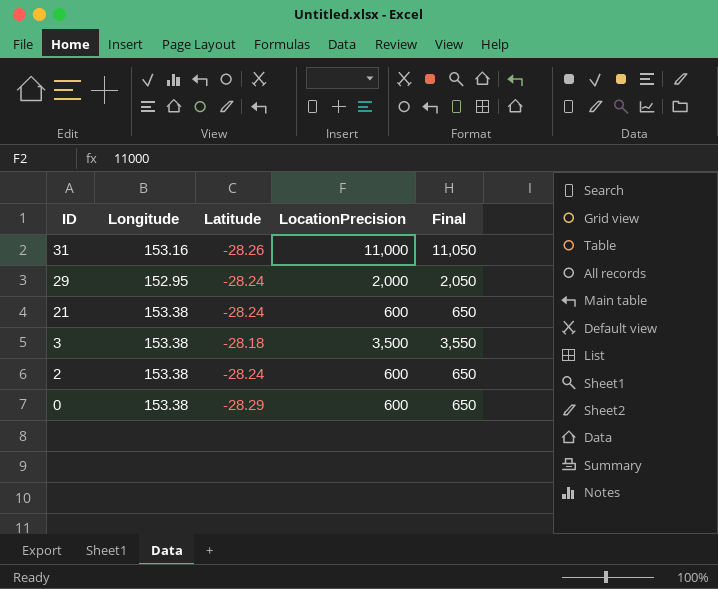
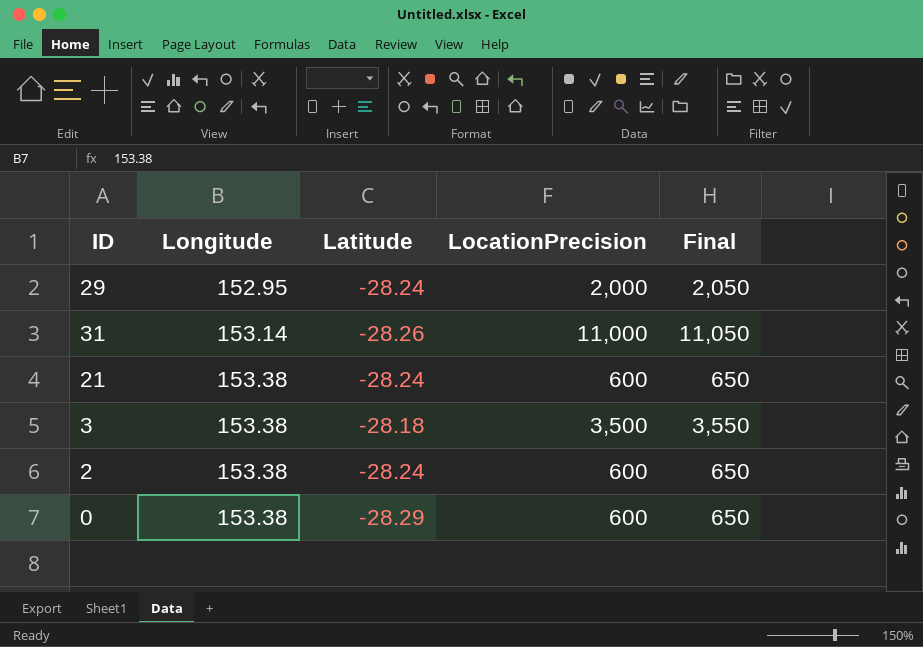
row order: ID descending -> Longitude ascending
31 | Longitude: 153.16 -> 153.14

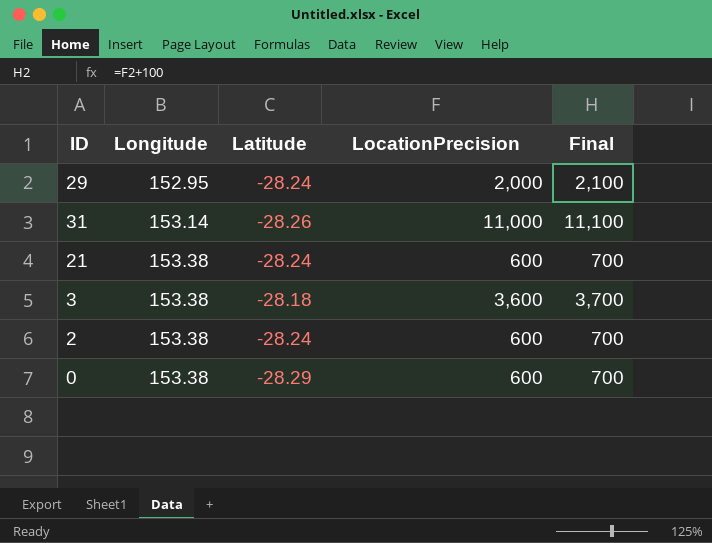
column Final | formula: [LocationPrecision] + 50 -> [LocationPrecision] + 100
3 | LocationPrecision: 3,500 -> 3,600

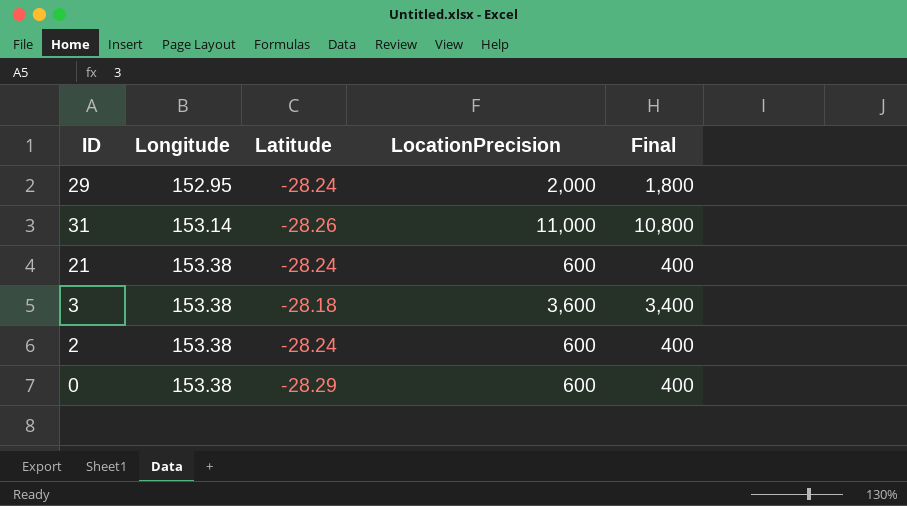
column Final | formula: [LocationPrecision] + 100 -> [LocationPrecision] - 200

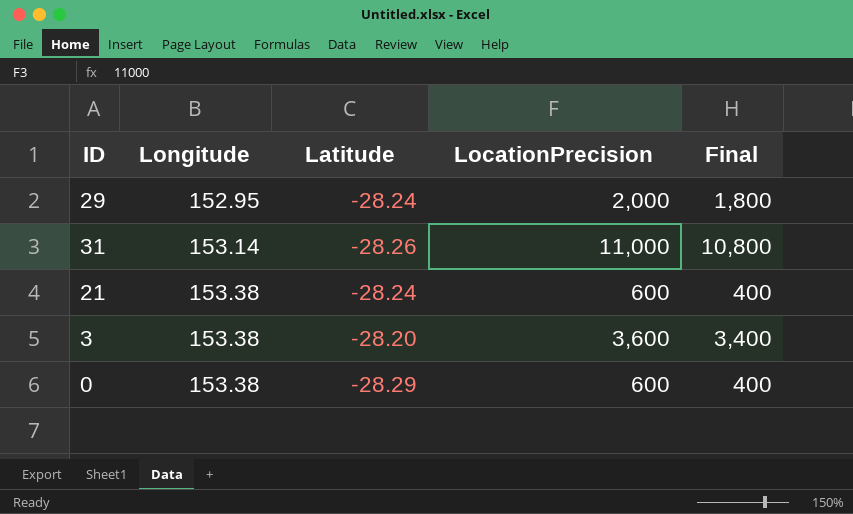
row 2: 153.38 | -28.24 | 600 | 400 -> none
3 | Latitude: -28.18 -> -28.20

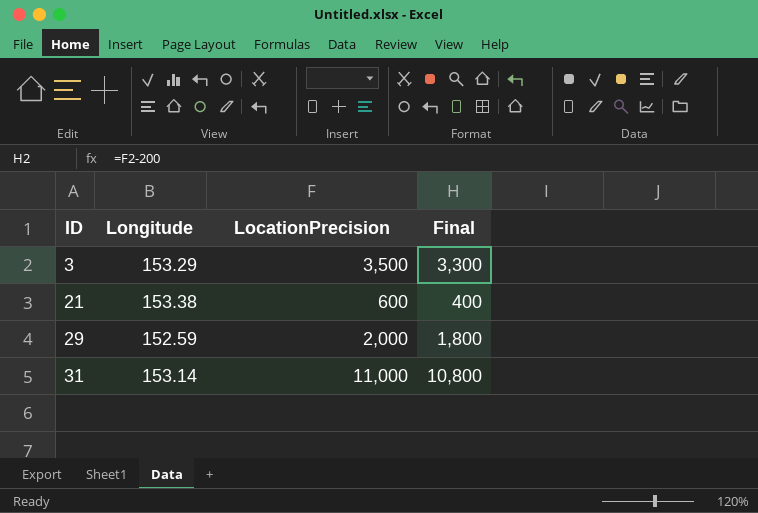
row order: Longitude ascending -> ID ascending
column Latitude | position: 3 -> none
row 0: 153.38 | -28.29 | 600 | 400 -> none
3 | Longitude: 153.38 -> 153.29
3 | LocationPrecision: 3,600 -> 3,500
3 | Final: 3,400 -> 3,300
29 | Longitude: 152.95 -> 152.59

